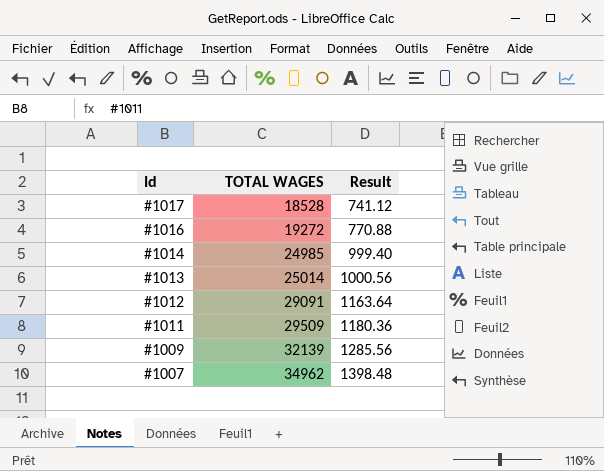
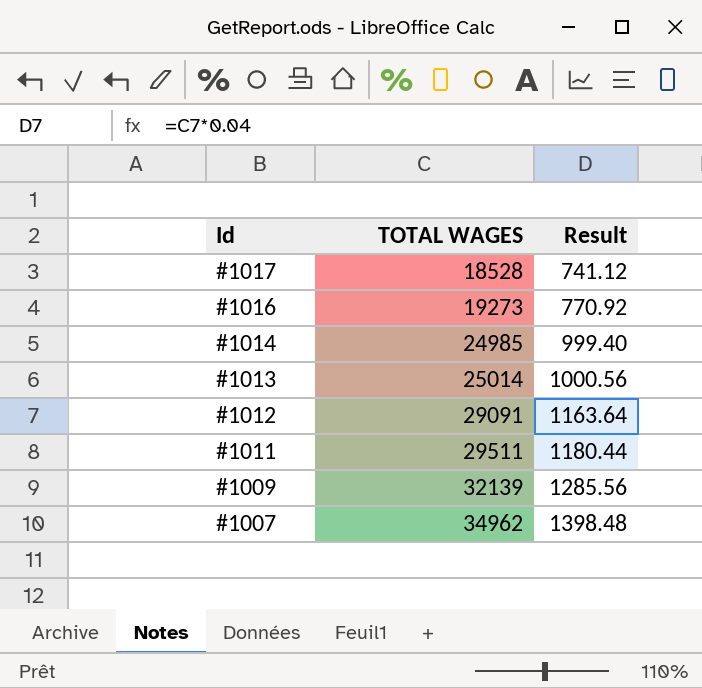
#1016 | TOTAL WAGES: 19272 -> 19273
#1016 | Result: 770.88 -> 770.92
#1011 | TOTAL WAGES: 29509 -> 29511
#1011 | Result: 1180.36 -> 1180.44

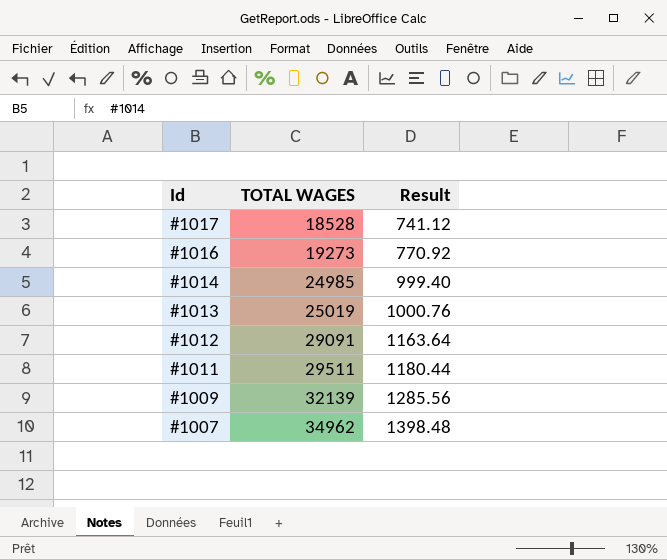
#1013 | TOTAL WAGES: 25014 -> 25019
#1013 | Result: 1000.56 -> 1000.76

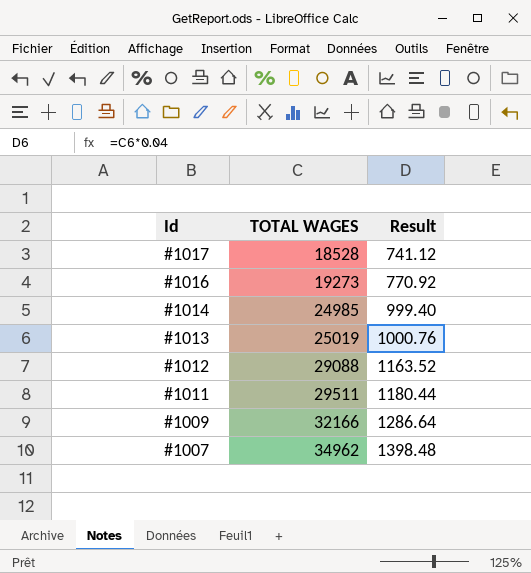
#1012 | TOTAL WAGES: 29091 -> 29088
#1012 | Result: 1163.64 -> 1163.52
#1009 | TOTAL WAGES: 32139 -> 32166
#1009 | Result: 1285.56 -> 1286.64

